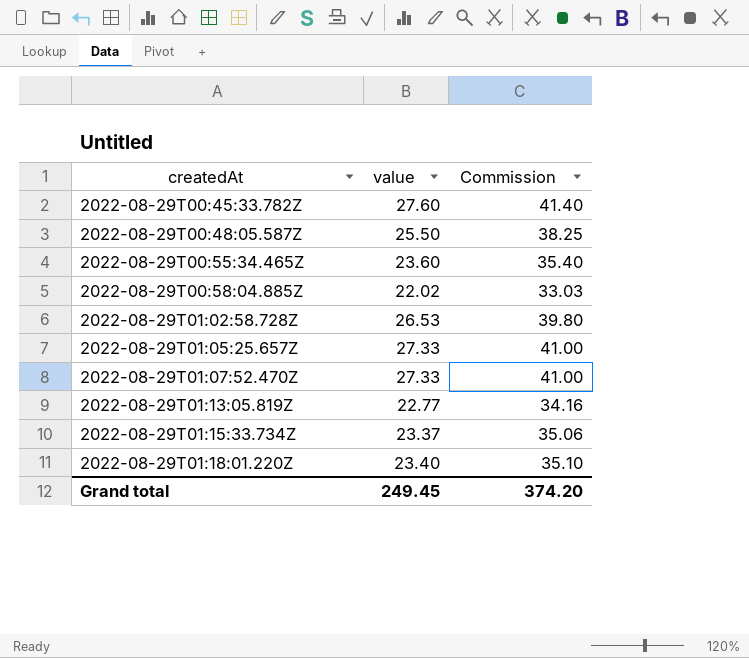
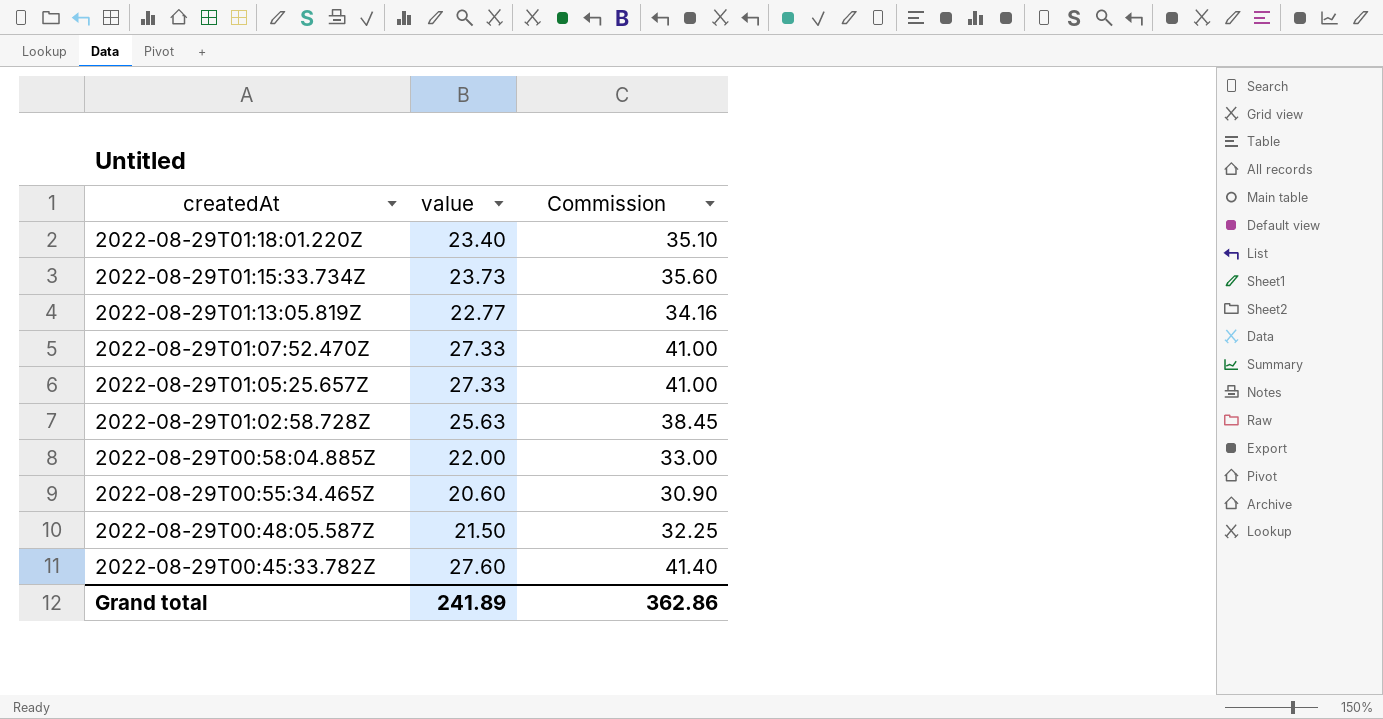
row order: createdAt ascending -> createdAt descending
2022-08-29T01:15:33.734Z | value: 23.37 -> 23.73
2022-08-29T01:15:33.734Z | Commission: 35.06 -> 35.60
2022-08-29T01:02:58.728Z | value: 26.53 -> 25.63
2022-08-29T01:02:58.728Z | Commission: 39.80 -> 38.45
2022-08-29T00:58:04.885Z | value: 22.02 -> 22.00
2022-08-29T00:58:04.885Z | Commission: 33.03 -> 33.00
2022-08-29T00:55:34.465Z | value: 23.60 -> 20.60
2022-08-29T00:55:34.465Z | Commission: 35.40 -> 30.90
2022-08-29T00:48:05.587Z | value: 25.50 -> 21.50
2022-08-29T00:48:05.587Z | Commission: 38.25 -> 32.25
Grand total | value: 249.45 -> 241.89
Grand total | Commission: 374.20 -> 362.86

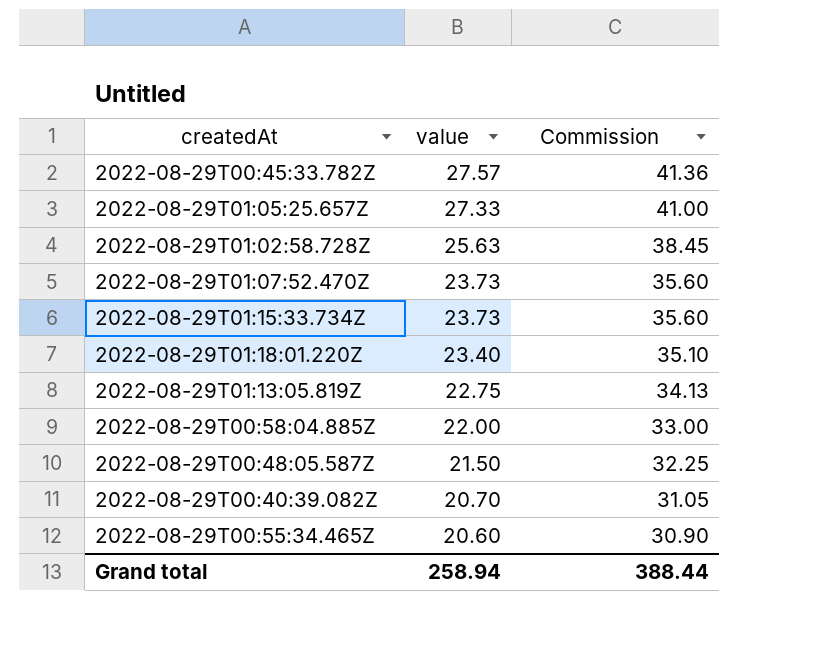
row order: createdAt descending -> value descending
2022-08-29T00:45:33.782Z | value: 27.60 -> 27.57
2022-08-29T00:45:33.782Z | Commission: 41.40 -> 41.36
2022-08-29T01:07:52.470Z | value: 27.33 -> 23.73
2022-08-29T01:07:52.470Z | Commission: 41.00 -> 35.60
2022-08-29T01:13:05.819Z | value: 22.77 -> 22.75
2022-08-29T01:13:05.819Z | Commission: 34.16 -> 34.13
row 2022-08-29T00:40:39.082Z: none -> 20.70 | 31.05
Grand total | value: 241.89 -> 258.94
Grand total | Commission: 362.86 -> 388.44

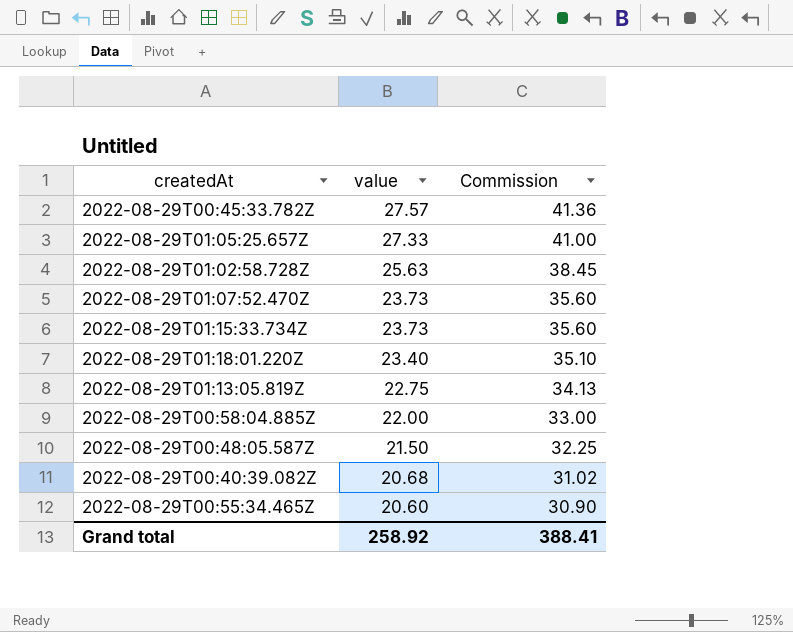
2022-08-29T00:40:39.082Z | value: 20.70 -> 20.68
2022-08-29T00:40:39.082Z | Commission: 31.05 -> 31.02
Grand total | value: 258.94 -> 258.92
Grand total | Commission: 388.44 -> 388.41

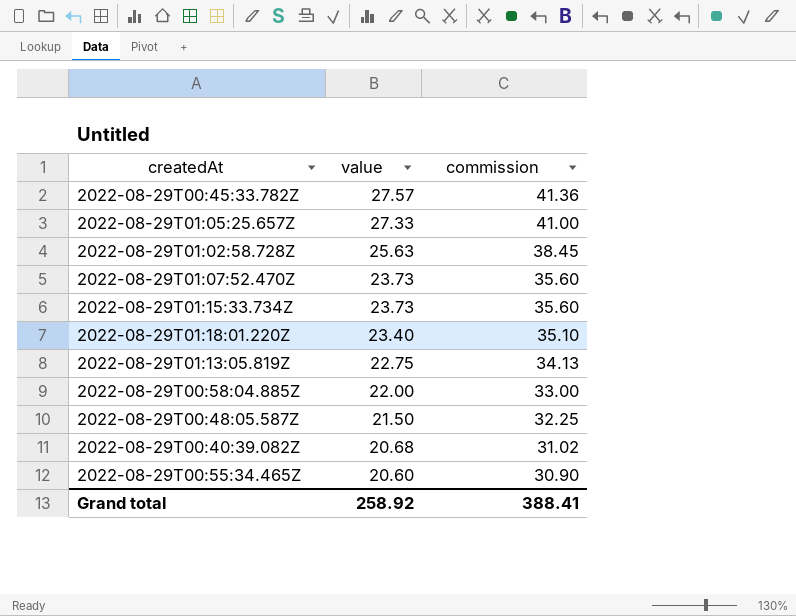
column name: Commission -> commission

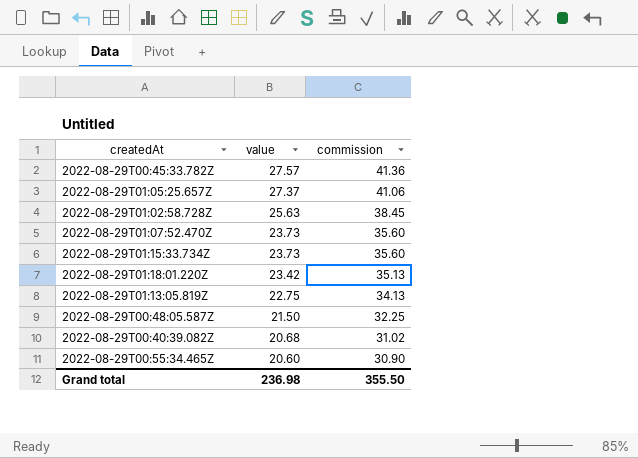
row 2022-08-29T00:58:04.885Z: 22.00 | 33.00 -> none
2022-08-29T01:05:25.657Z | value: 27.33 -> 27.37
2022-08-29T01:05:25.657Z | commission: 41.00 -> 41.06
2022-08-29T01:18:01.220Z | value: 23.40 -> 23.42
2022-08-29T01:18:01.220Z | commission: 35.10 -> 35.13
Grand total | value: 258.92 -> 236.98
Grand total | commission: 388.41 -> 355.50

